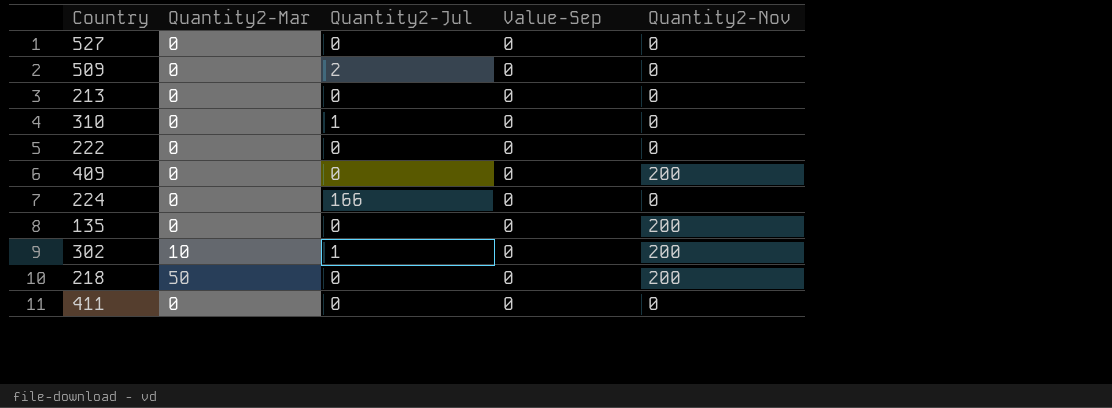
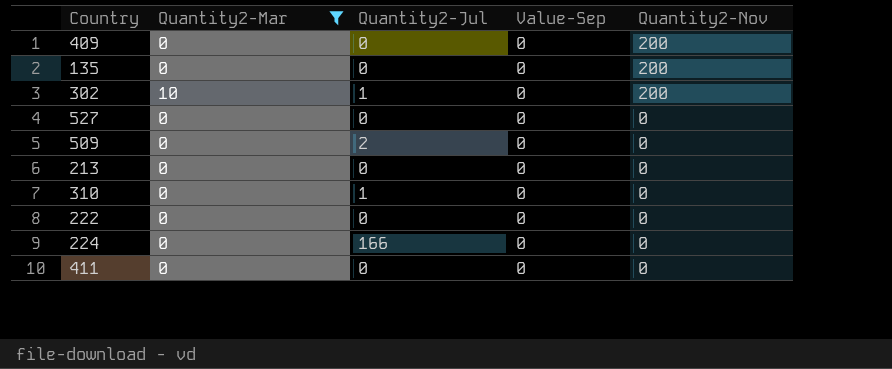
filter: none -> Quantity2-Mar != 50
row order: none -> Quantity2-Nov descending

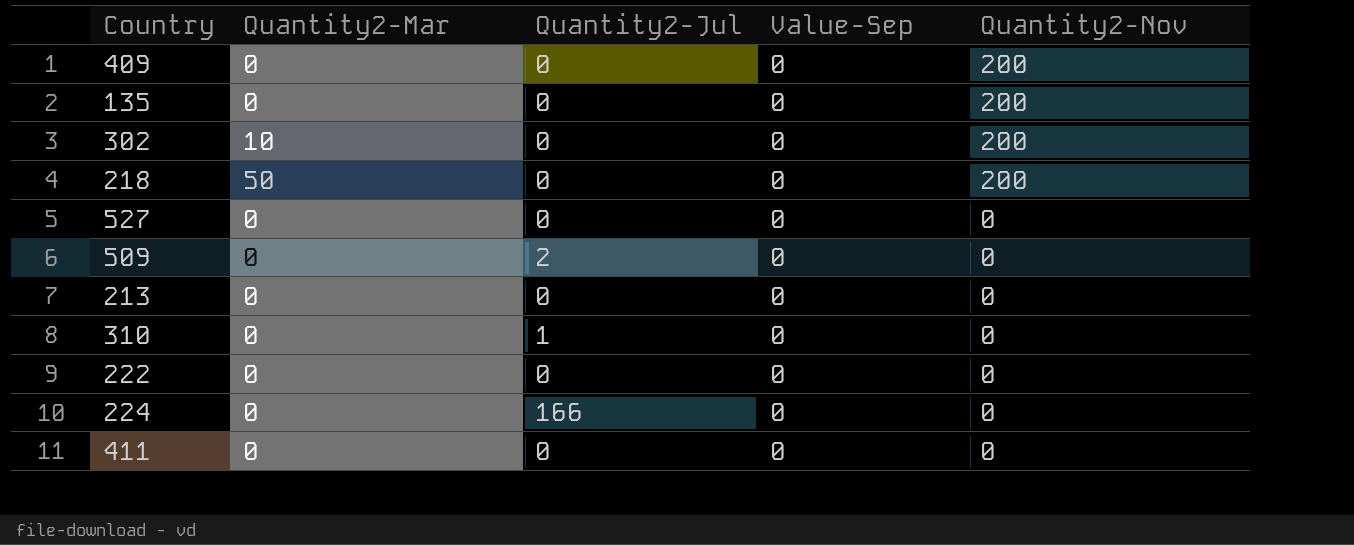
filter: Quantity2-Mar != 50 -> none
302 | Quantity2-Jul: 1 -> 0

